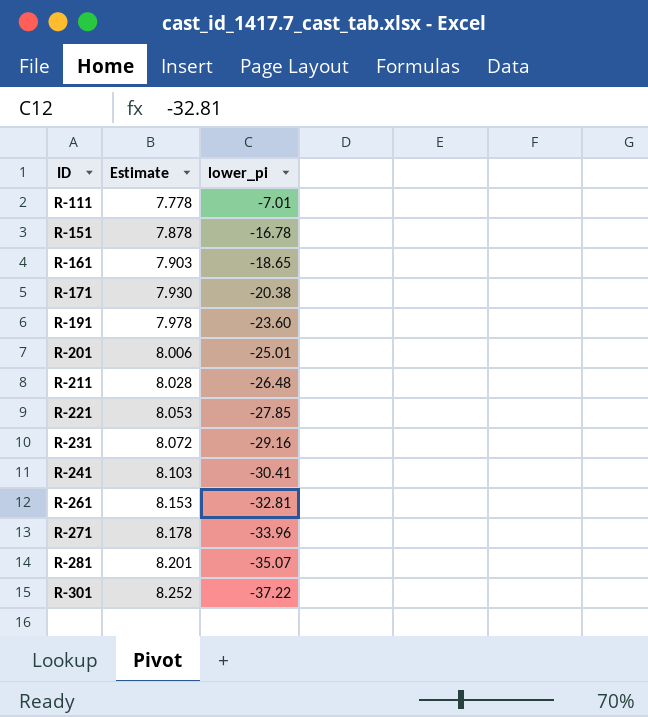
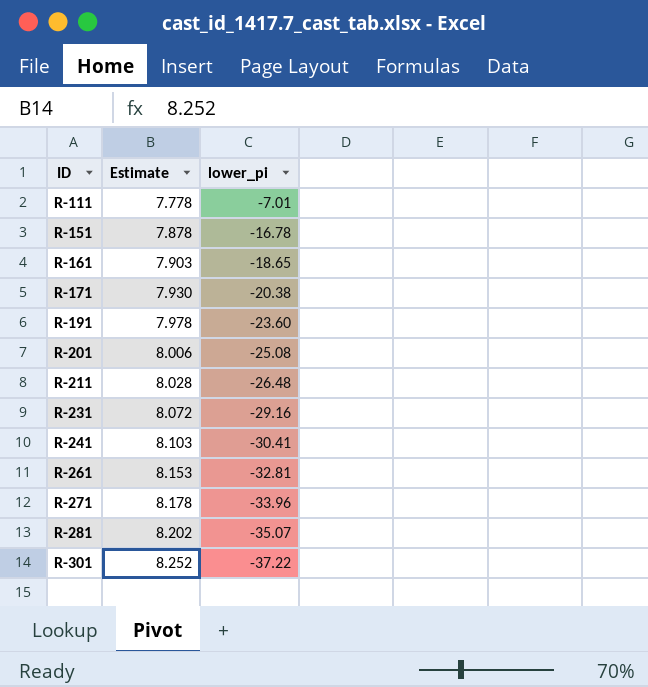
row R-221: 8.053 | -27.85 -> none
R-201 | lower_pi: -25.01 -> -25.08
R-281 | Estimate: 8.201 -> 8.202

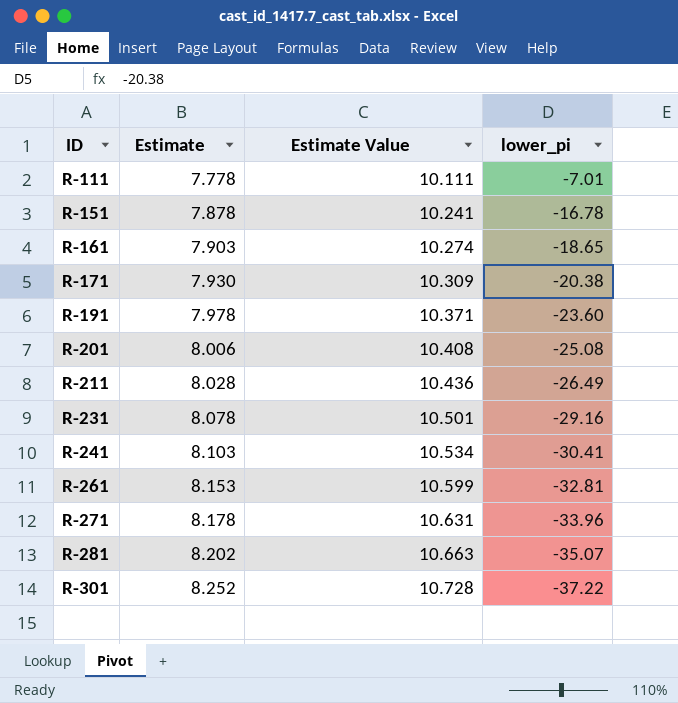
column Estimate Value | formula: none -> [Estimate] * 1.3
R-211 | lower_pi: -26.48 -> -26.49
R-231 | Estimate: 8.072 -> 8.078

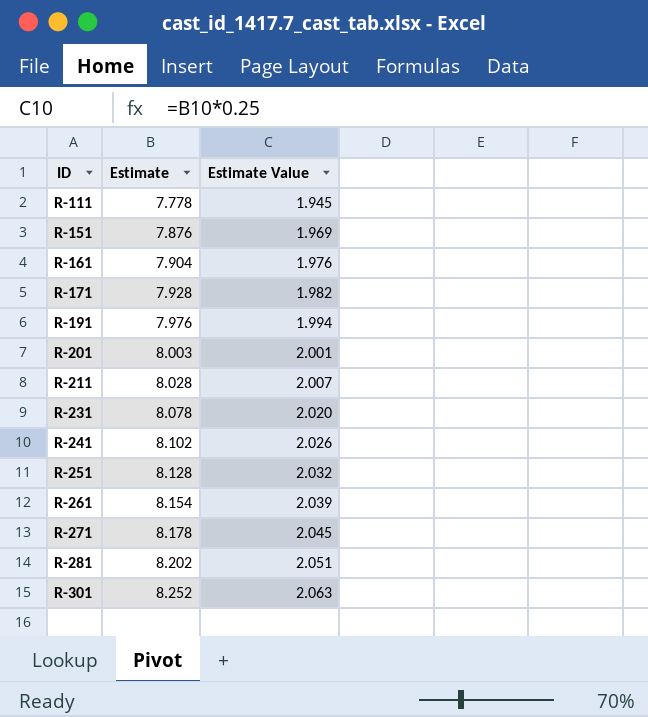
column lower_pi | position: 4 -> none
column Estimate Value | formula: [Estimate] * 1.3 -> [Estimate] * 0.25
R-151 | Estimate: 7.878 -> 7.876
R-161 | Estimate: 7.903 -> 7.904
R-171 | Estimate: 7.930 -> 7.928
R-191 | Estimate: 7.978 -> 7.976
R-201 | Estimate: 8.006 -> 8.003
R-241 | Estimate: 8.103 -> 8.102
row R-251: none -> 8.128 | 2.032
R-261 | Estimate: 8.153 -> 8.154

